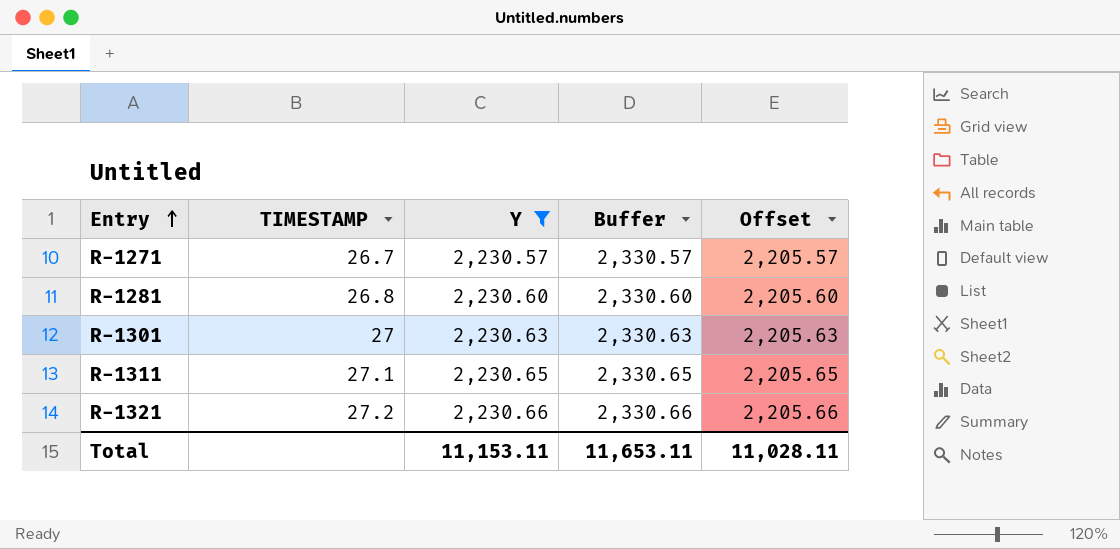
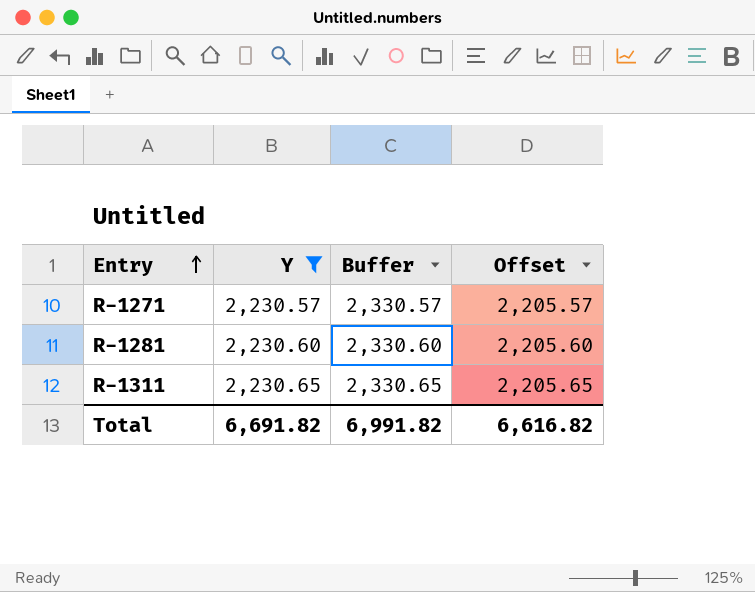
column TIMESTAMP | position: 2 -> none
row R-1301: 27 | 2,230.63 | 2,330.63 | 2,205.63 -> none
row R-1321: 27.2 | 2,230.66 | 2,330.66 | 2,205.66 -> none
Total | Y: 11,153.11 -> 6,691.82
Total | Buffer: 11,653.11 -> 6,991.82
Total | Offset: 11,028.11 -> 6,616.82

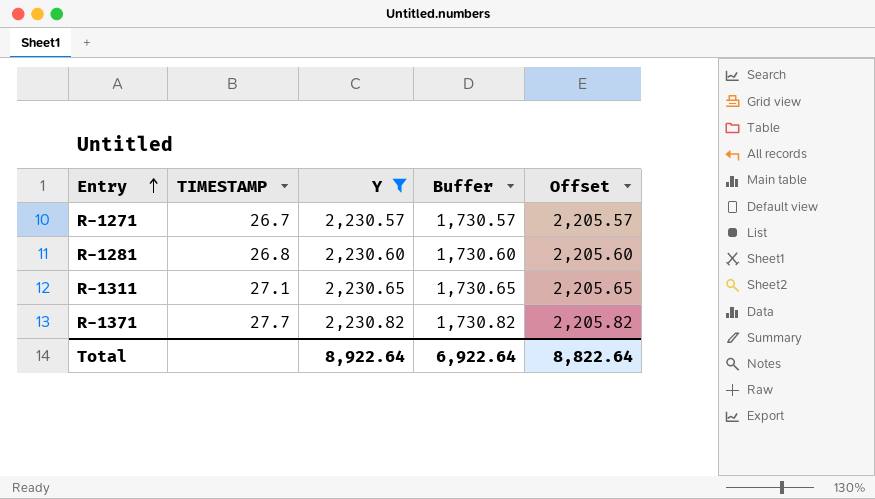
column TIMESTAMP | position: none -> 2
column Buffer | formula: [Y] + 100 -> [Y] - 500
row R-1371: none -> 27.7 | 2,230.82 | 1,730.82 | 2,205.82
Total | Y: 6,691.82 -> 8,922.64
Total | Buffer: 6,991.82 -> 6,922.64
Total | Offset: 6,616.82 -> 8,822.64

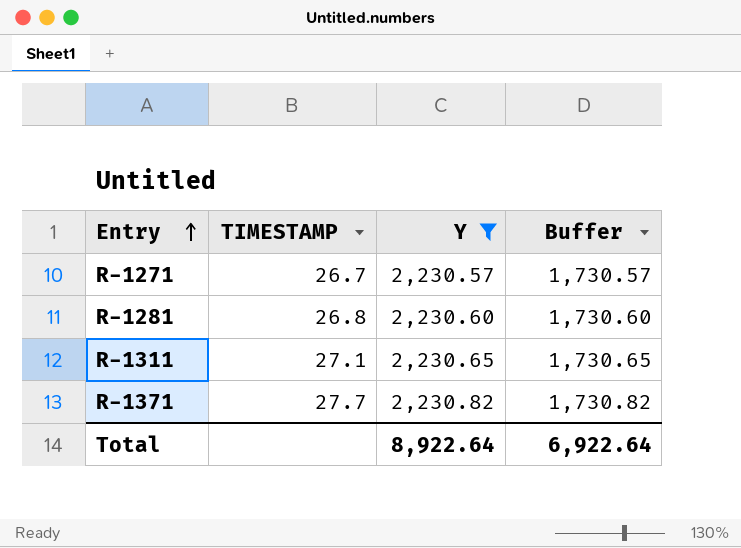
column Offset | formula: [Y] - 25 -> none

